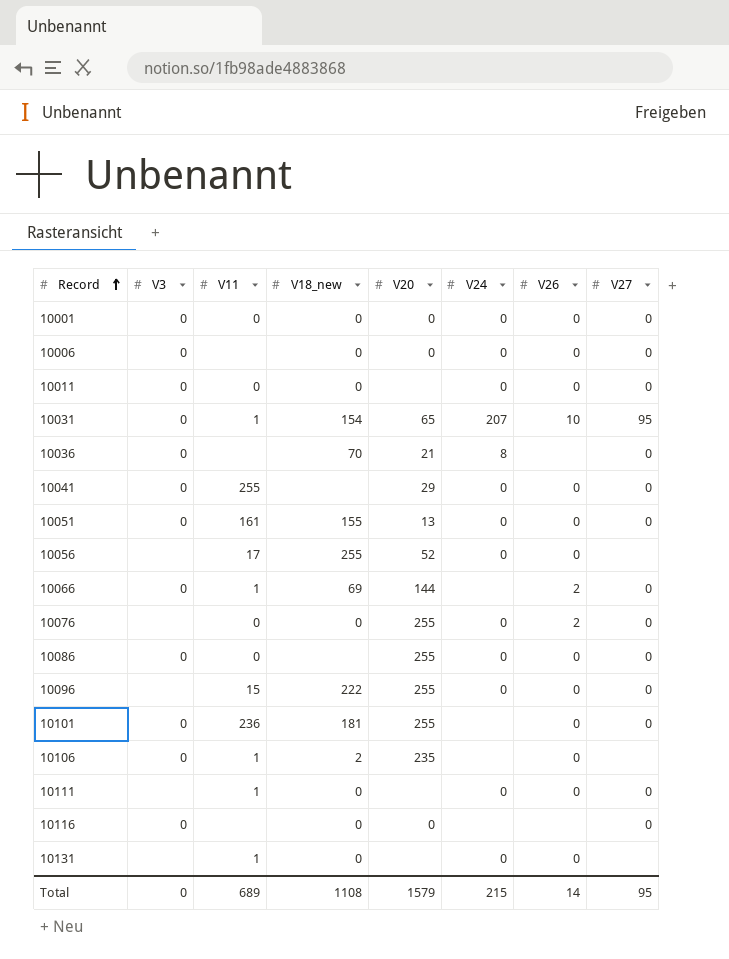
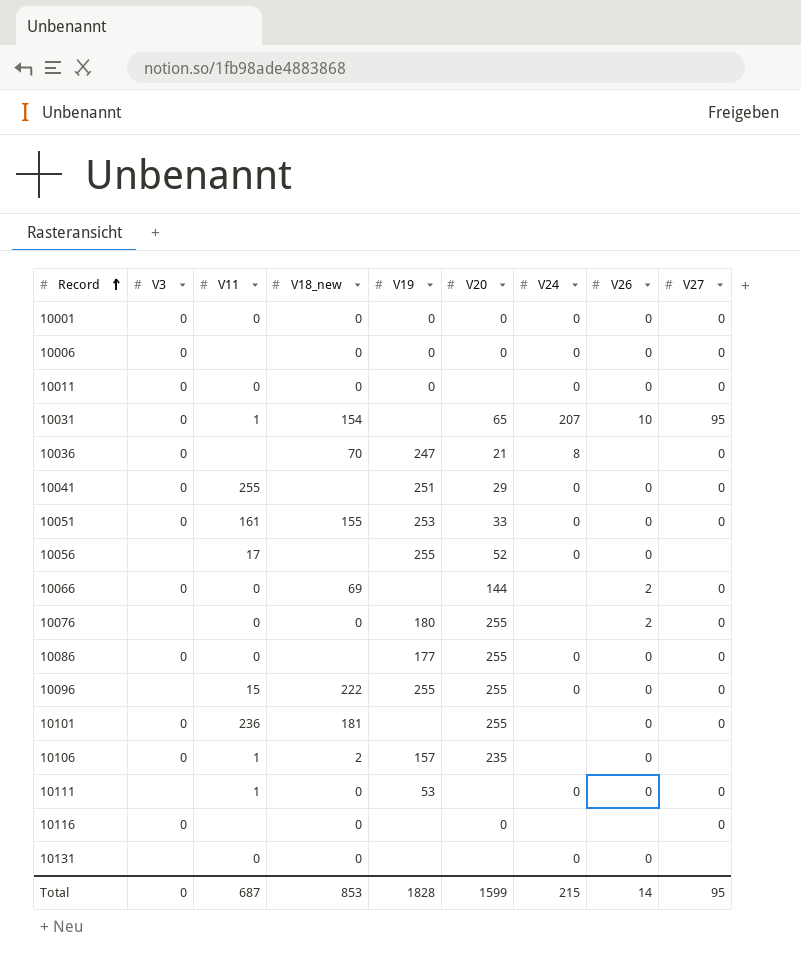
column V19 | position: none -> 5
10051 | V20: 13 -> 33
10056 | V18_new: 255 -> none
10066 | V11: 1 -> 0
10076 | V24: 0 -> none
10131 | V11: 1 -> 0
Total | V11: 689 -> 687
Total | V18_new: 1108 -> 853
Total | V20: 1579 -> 1599

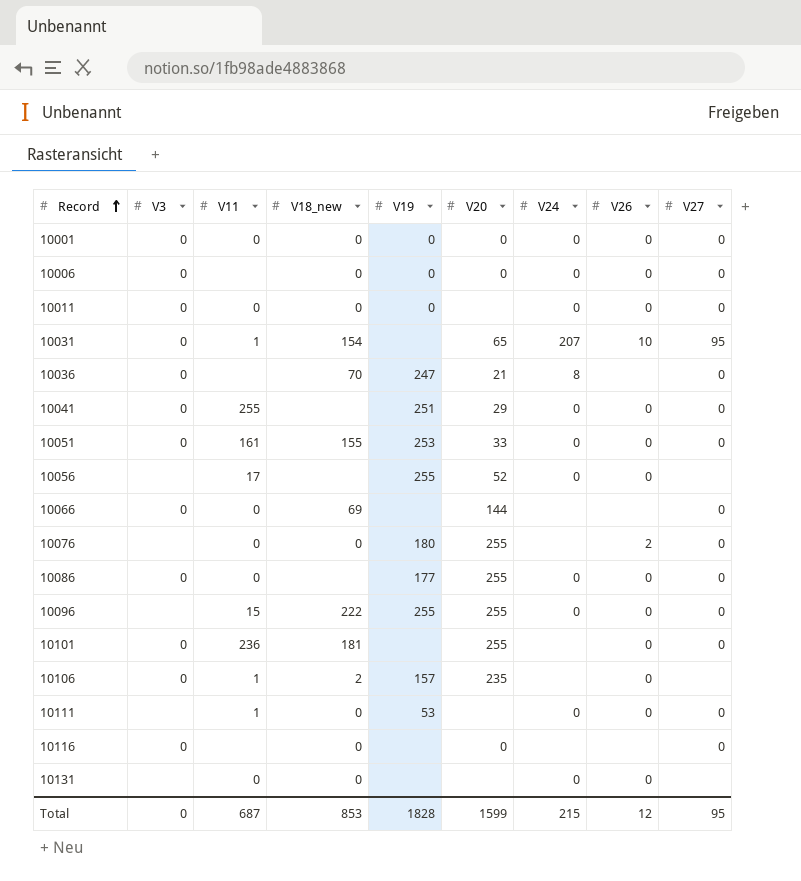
10066 | V26: 2 -> none
Total | V26: 14 -> 12

